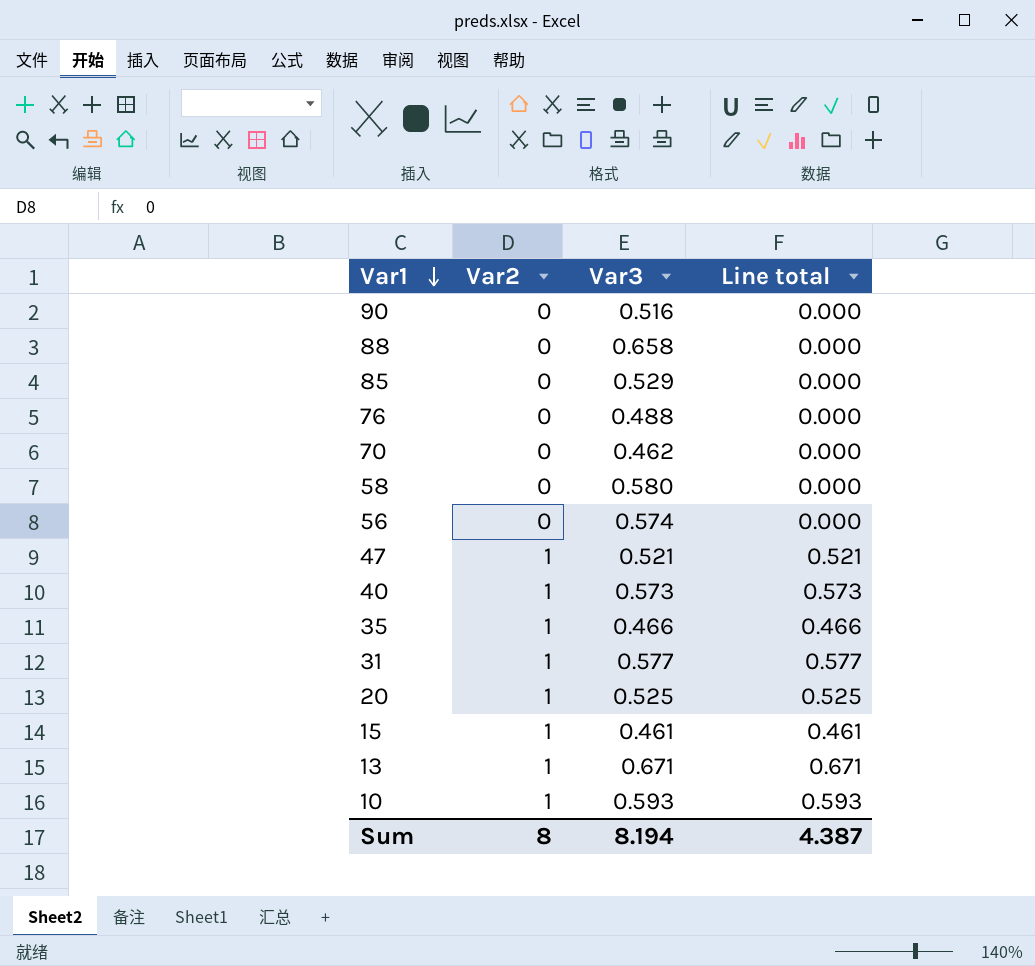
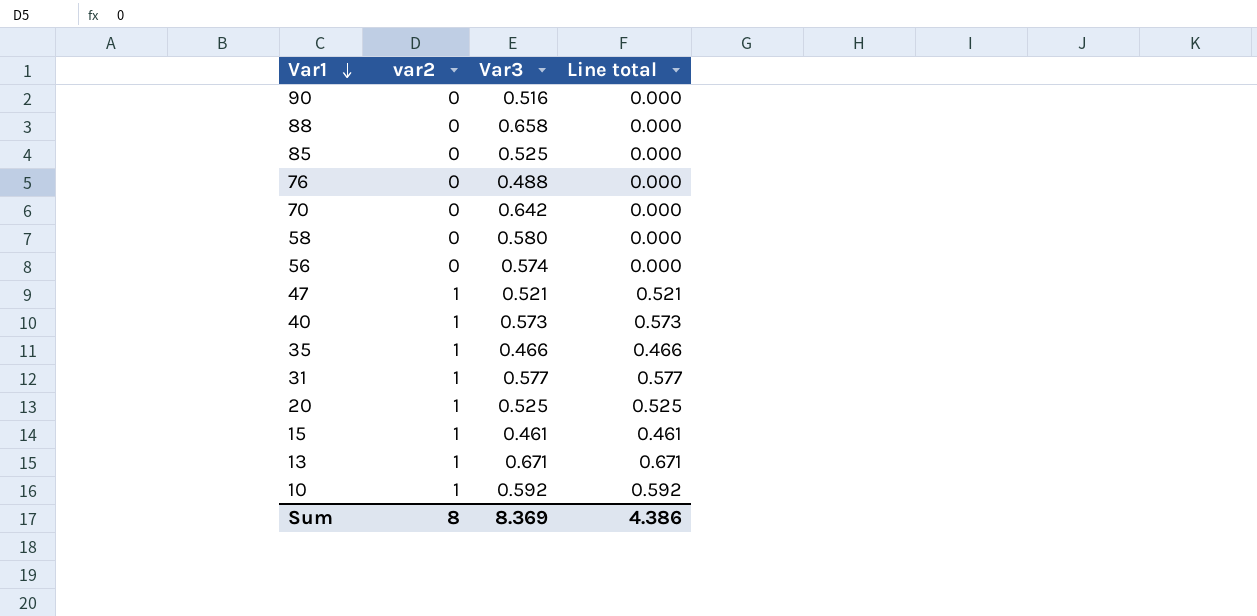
column name: Var2 -> var2
85 | Var3: 0.529 -> 0.525
70 | Var3: 0.462 -> 0.642
10 | Var3: 0.593 -> 0.592
10 | Line total: 0.593 -> 0.592
Sum | Var3: 8.194 -> 8.369
Sum | Line total: 4.387 -> 4.386

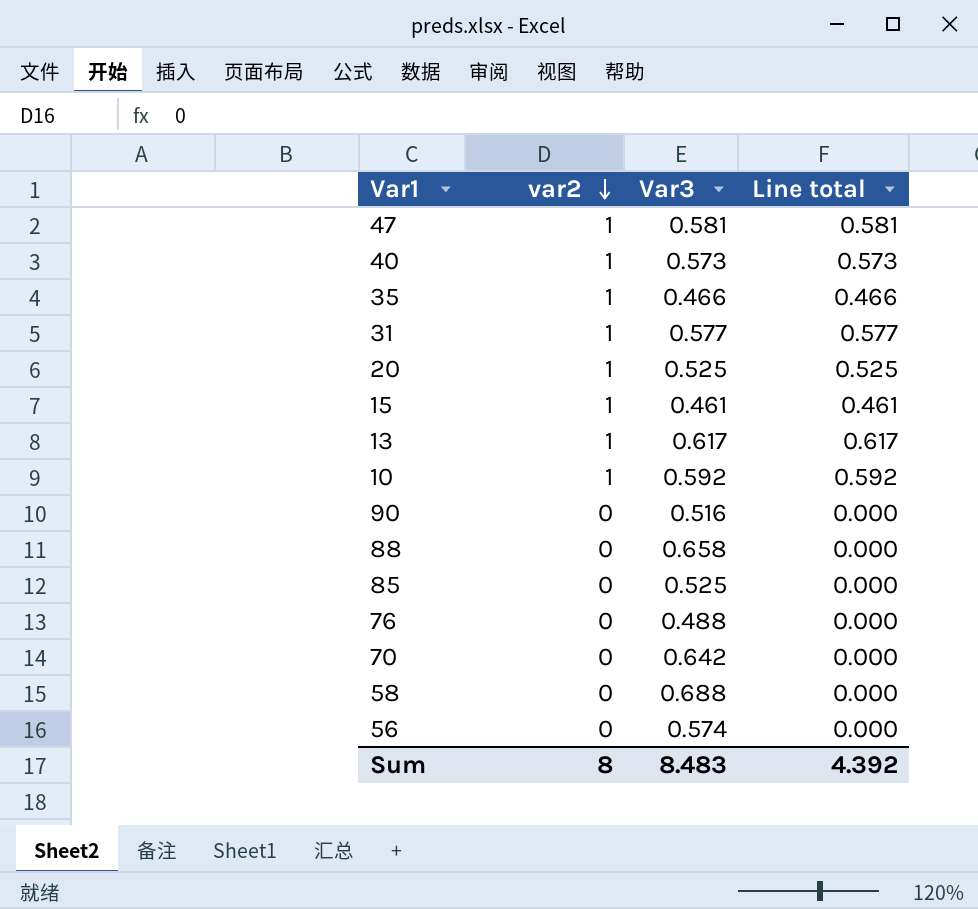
row order: Var1 descending -> var2 descending
47 | Var3: 0.521 -> 0.581
47 | Line total: 0.521 -> 0.581
13 | Var3: 0.671 -> 0.617
13 | Line total: 0.671 -> 0.617
58 | Var3: 0.580 -> 0.688
Sum | Var3: 8.369 -> 8.483
Sum | Line total: 4.386 -> 4.392

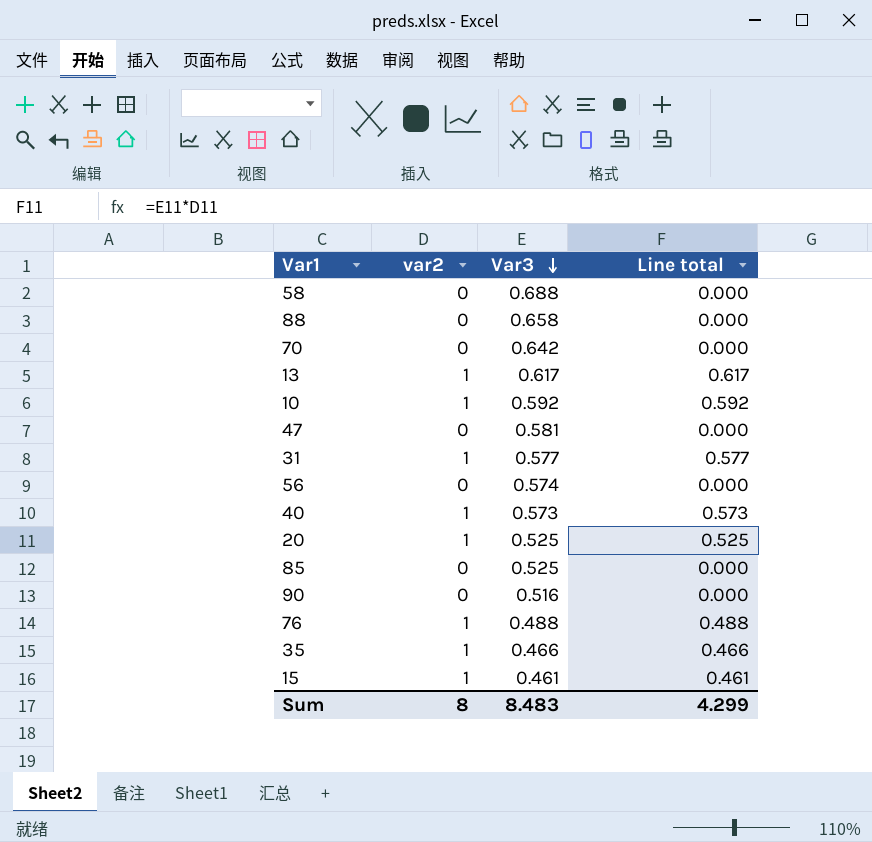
row order: var2 descending -> Var3 descending
47 | var2: 1 -> 0
47 | Line total: 0.581 -> 0.000
76 | var2: 0 -> 1
76 | Line total: 0.000 -> 0.488
Sum | Line total: 4.392 -> 4.299

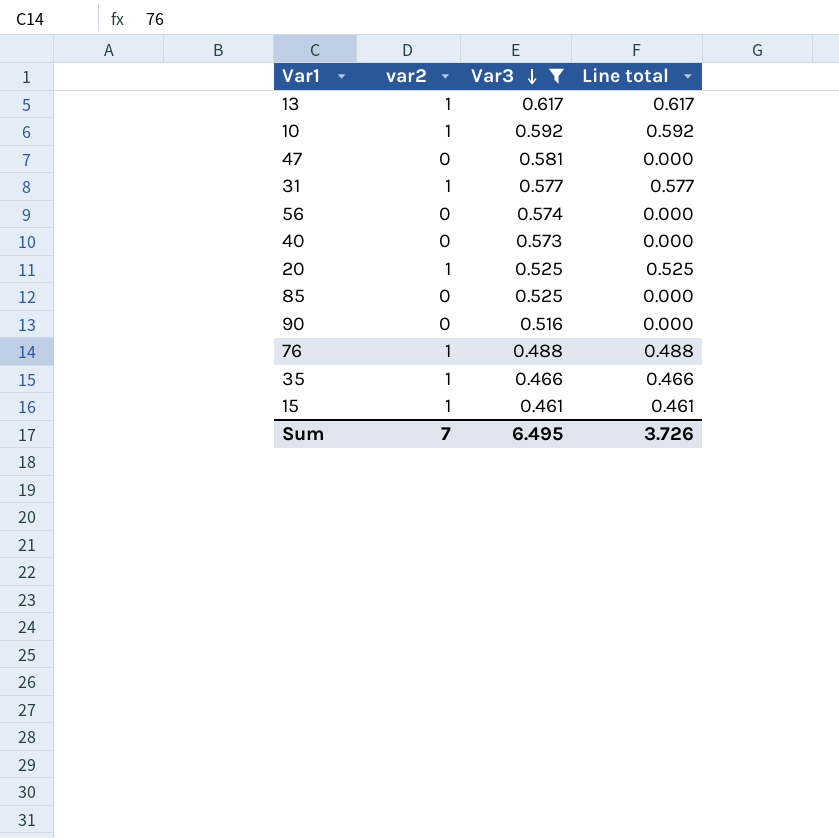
filter: none -> Var3 <= 0.617
40 | var2: 1 -> 0
40 | Line total: 0.573 -> 0.000
Sum | var2: 8 -> 7
Sum | Var3: 8.483 -> 6.495
Sum | Line total: 4.299 -> 3.726

